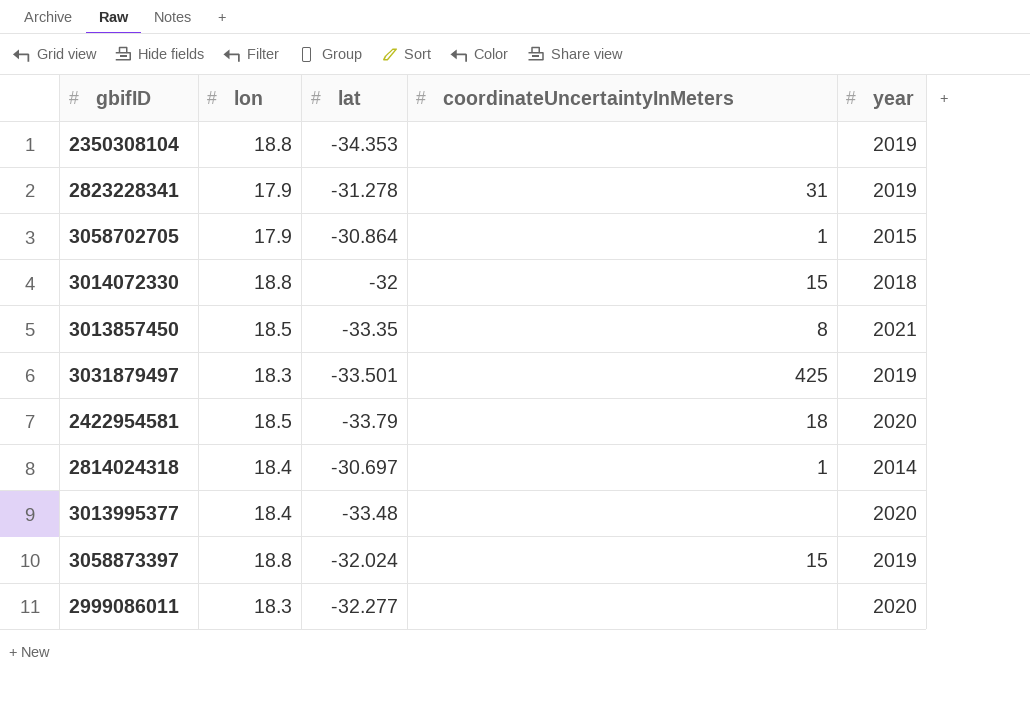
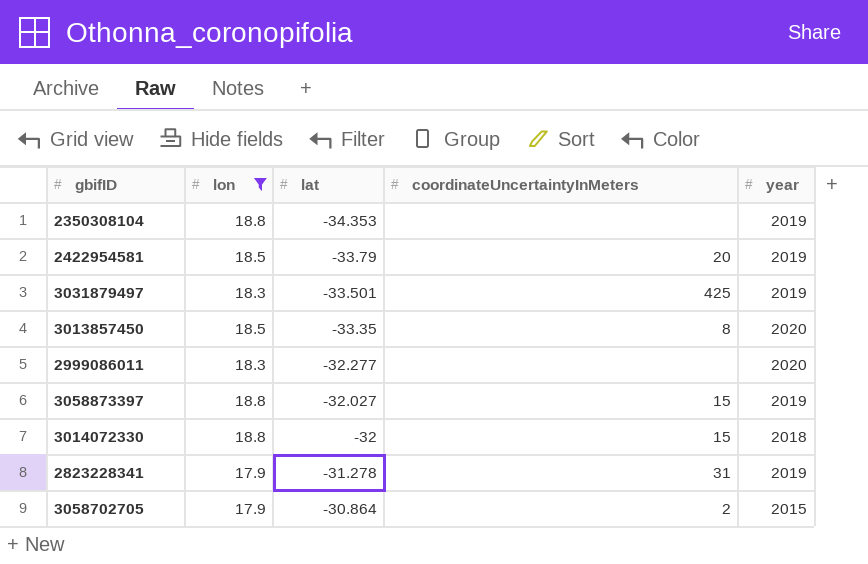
filter: none -> lon != 18.4
row order: none -> lat ascending
2422954581 | coordinateUncertaintyInMeters: 18 -> 20
2422954581 | year: 2020 -> 2019
3013857450 | year: 2021 -> 2020
3058873397 | lat: -32.024 -> -32.027
3058702705 | coordinateUncertaintyInMeters: 1 -> 2

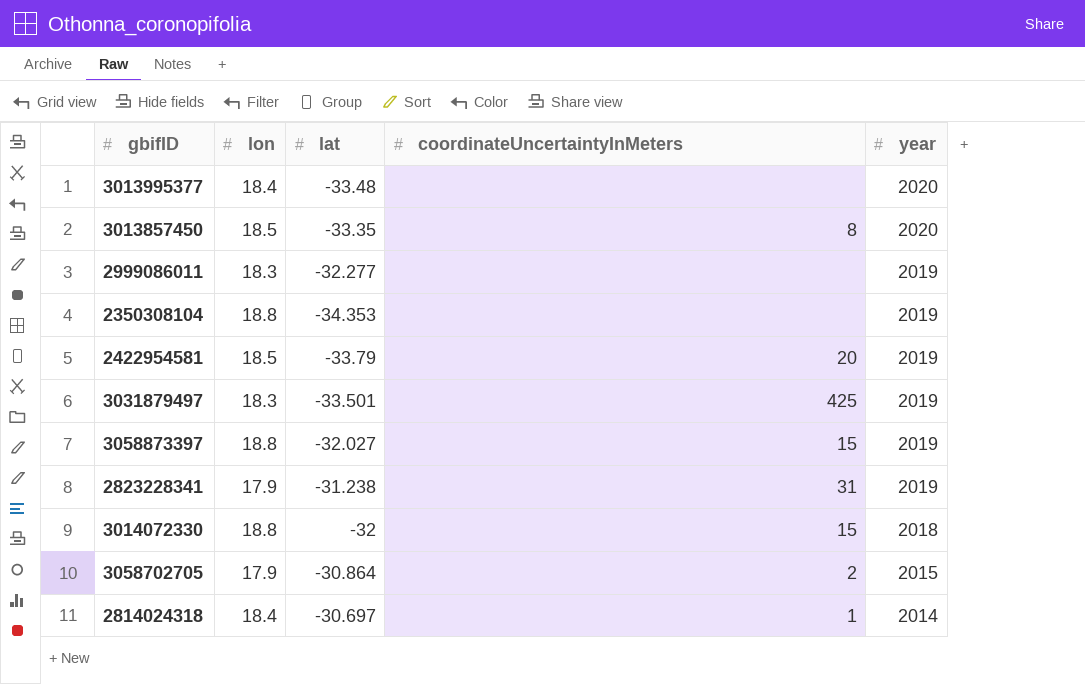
filter: lon != 18.4 -> none
row order: lat ascending -> year descending
2999086011 | year: 2020 -> 2019
2823228341 | lat: -31.278 -> -31.238

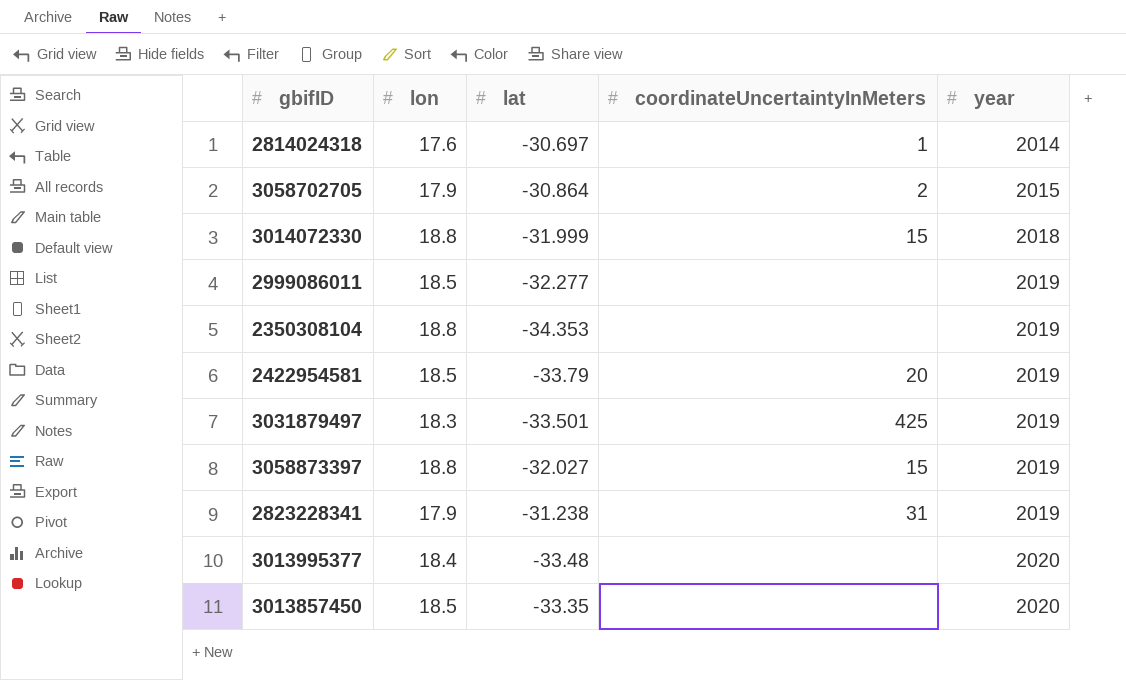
row order: year descending -> year ascending
2814024318 | lon: 18.4 -> 17.6
3014072330 | lat: -32 -> -31.999
2999086011 | lon: 18.3 -> 18.5
3013857450 | coordinateUncertaintyInMeters: 8 -> none

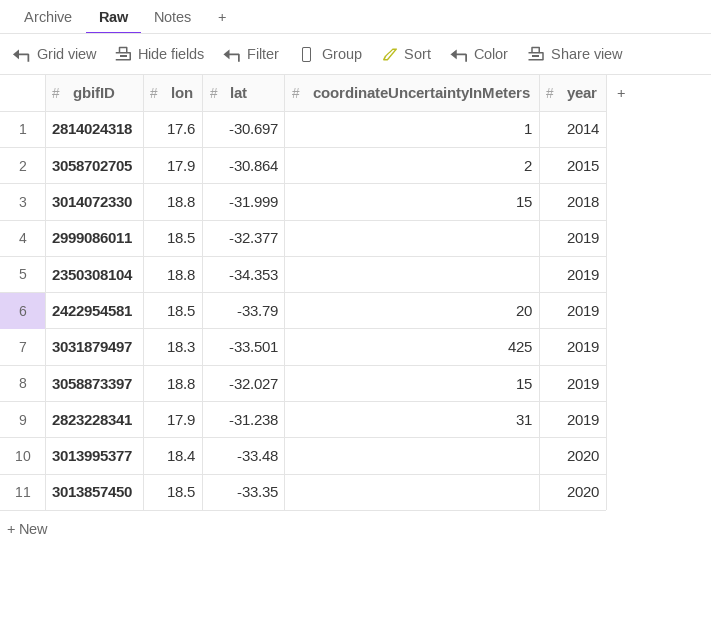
2999086011 | lat: -32.277 -> -32.377

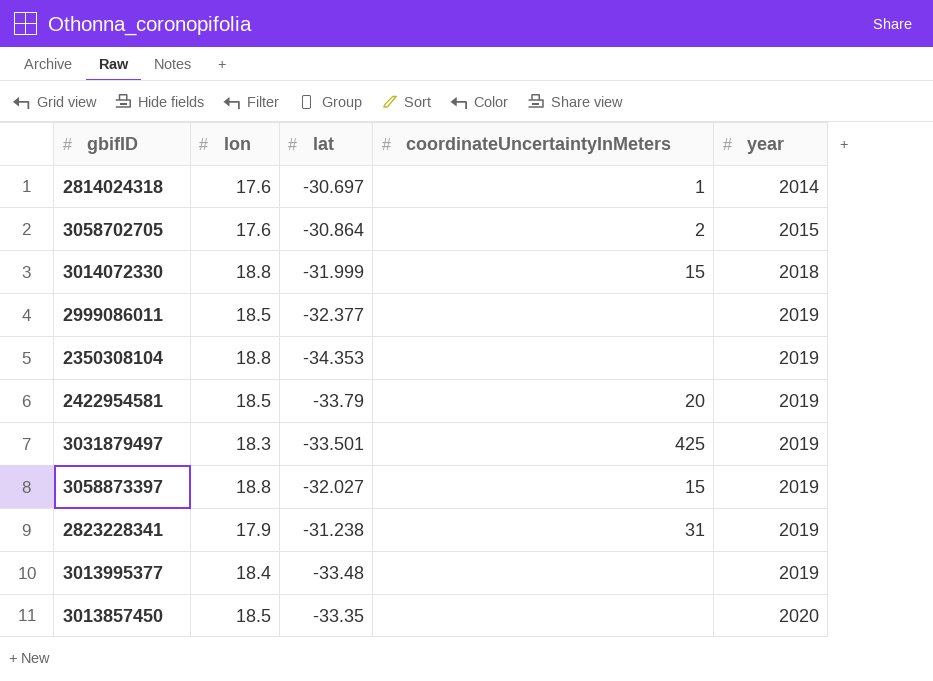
3058702705 | lon: 17.9 -> 17.6
3013995377 | year: 2020 -> 2019

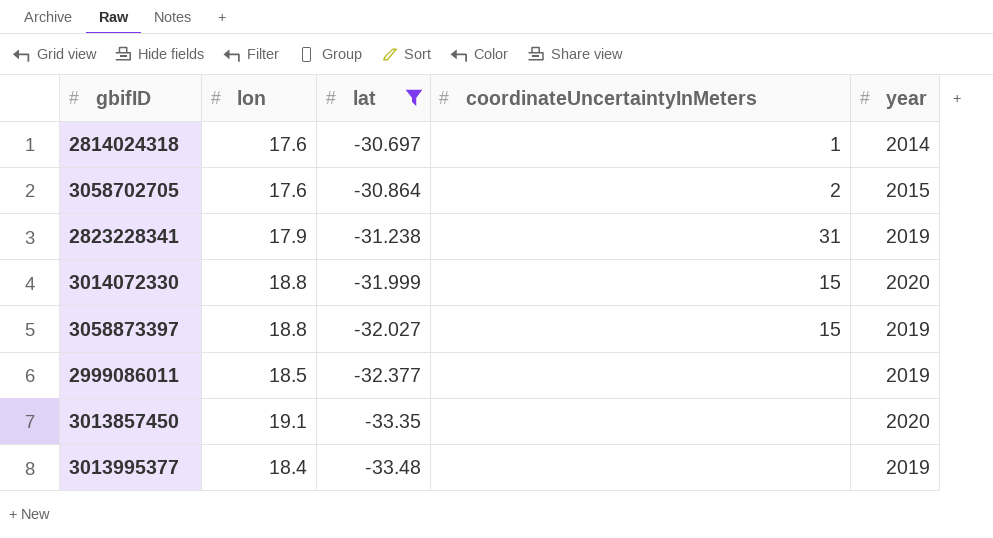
filter: none -> lat >= -33.48
row order: year ascending -> lat descending
3014072330 | year: 2018 -> 2020
3013857450 | lon: 18.5 -> 19.1

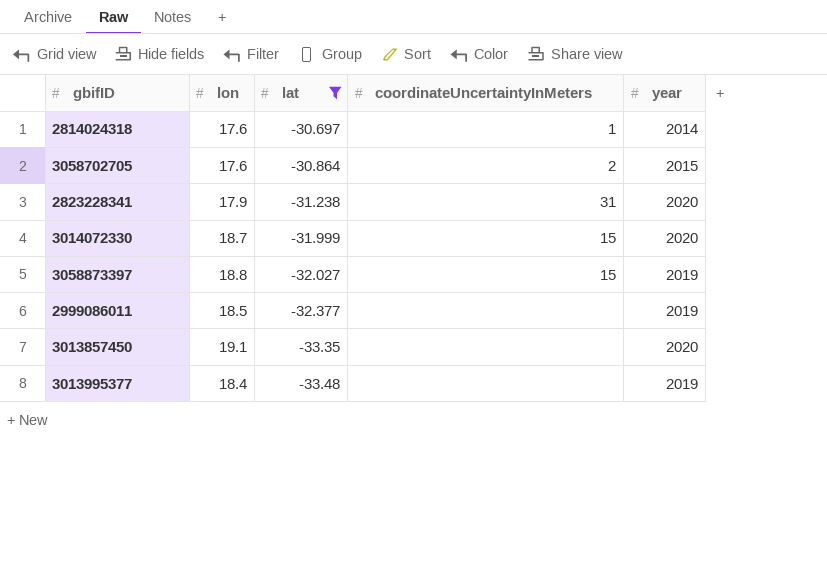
2823228341 | year: 2019 -> 2020
3014072330 | lon: 18.8 -> 18.7

